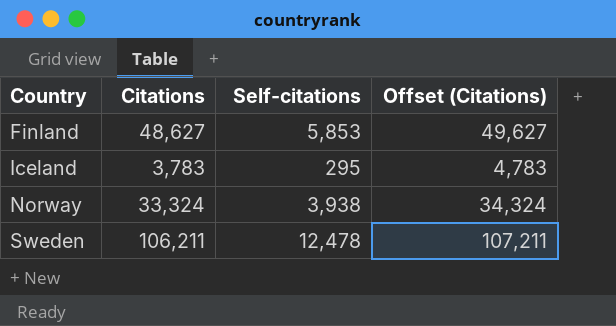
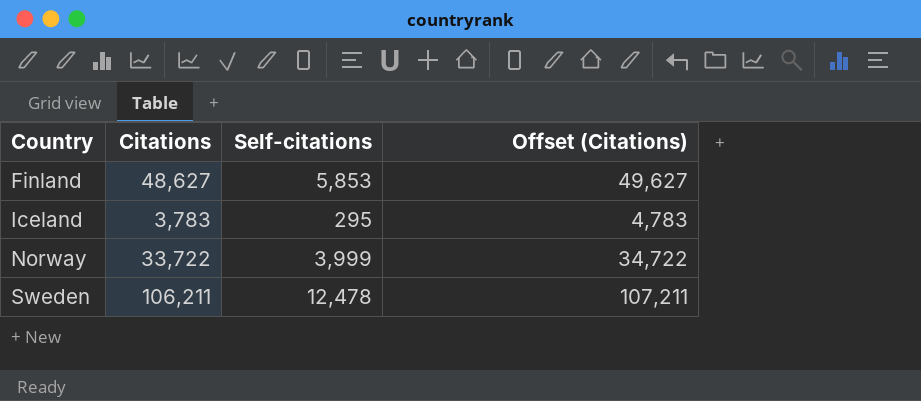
Norway | Citations: 33,324 -> 33,722
Norway | Self-citations: 3,938 -> 3,999
Norway | Offset (Citations): 34,324 -> 34,722

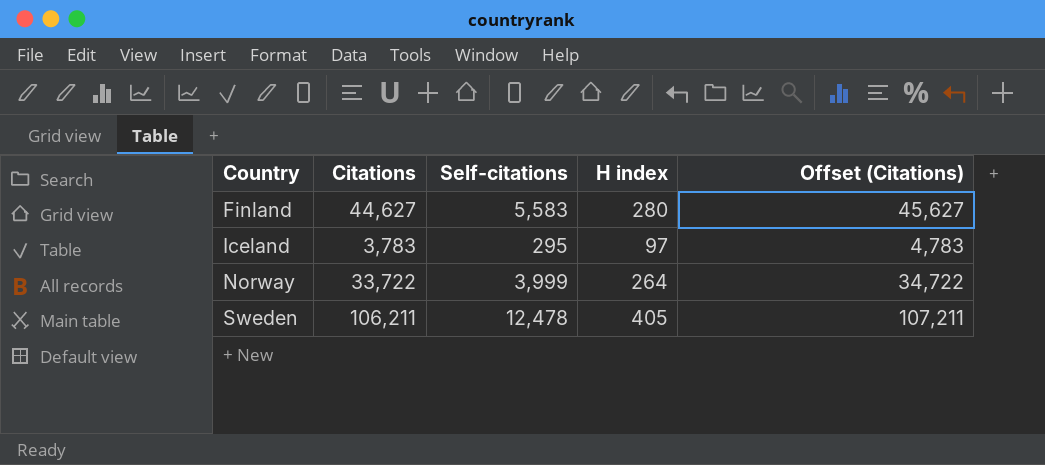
column H index | position: none -> 4
Finland | Citations: 48,627 -> 44,627
Finland | Self-citations: 5,853 -> 5,583
Finland | Offset (Citations): 49,627 -> 45,627

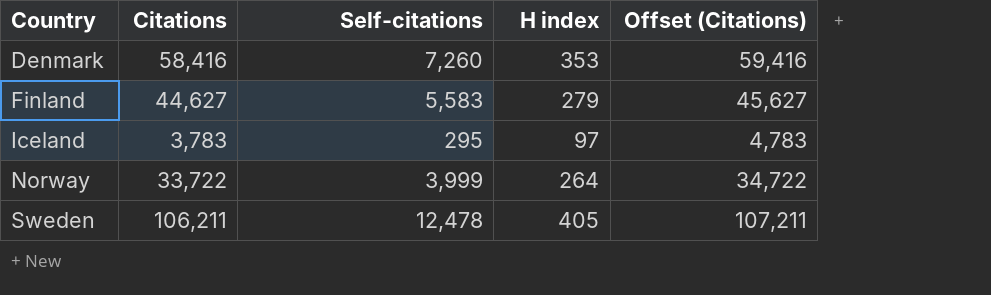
row Denmark: none -> 58,416 | 7,260 | 353 | 59,416
Finland | H index: 280 -> 279

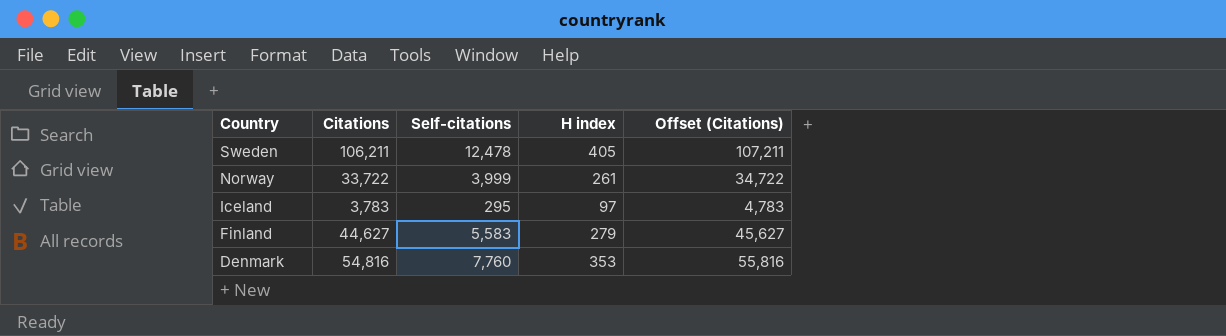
row order: Country ascending -> Country descending
Norway | H index: 264 -> 261
Denmark | Citations: 58,416 -> 54,816
Denmark | Self-citations: 7,260 -> 7,760
Denmark | Offset (Citations): 59,416 -> 55,816

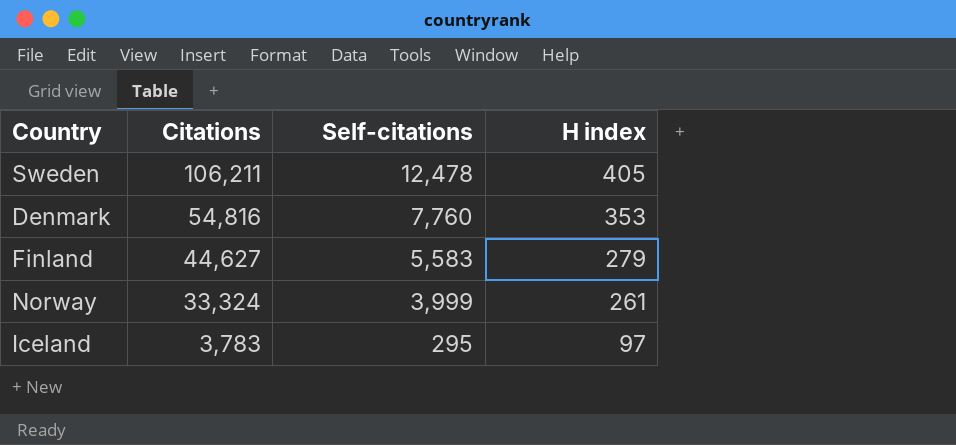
row order: Country descending -> Citations descending
column Offset (Citations) | formula: [Citations] + 1000 -> none
Norway | Citations: 33,722 -> 33,324

